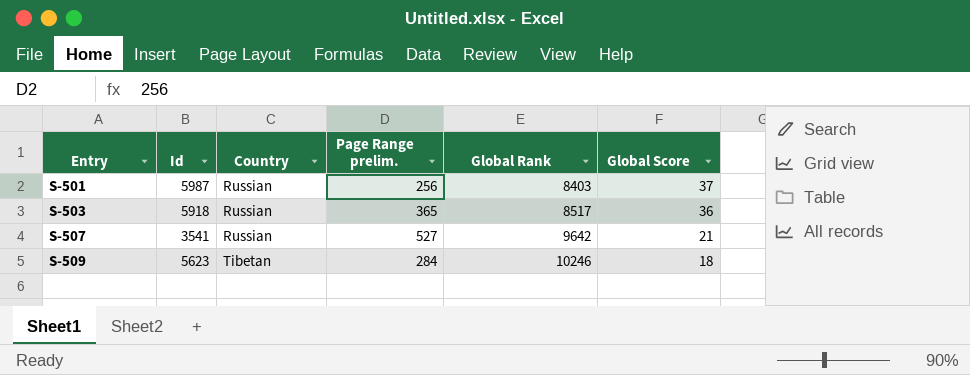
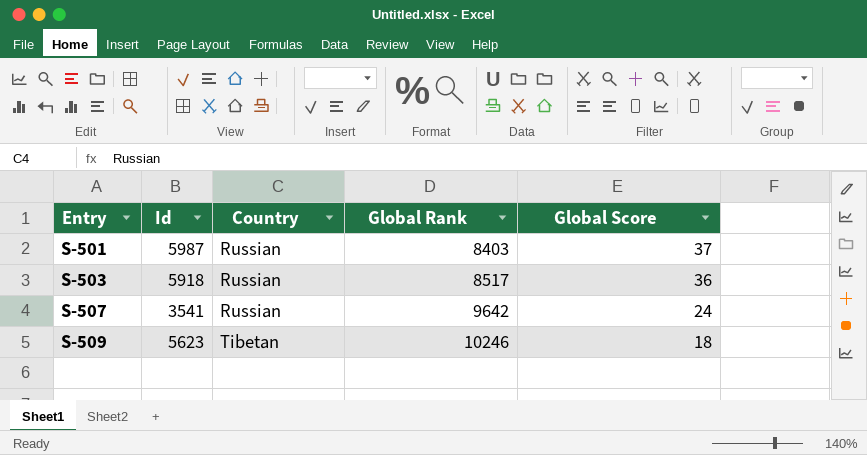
column Page Range prelim. | position: 4 -> none
S-507 | Global Score: 21 -> 24

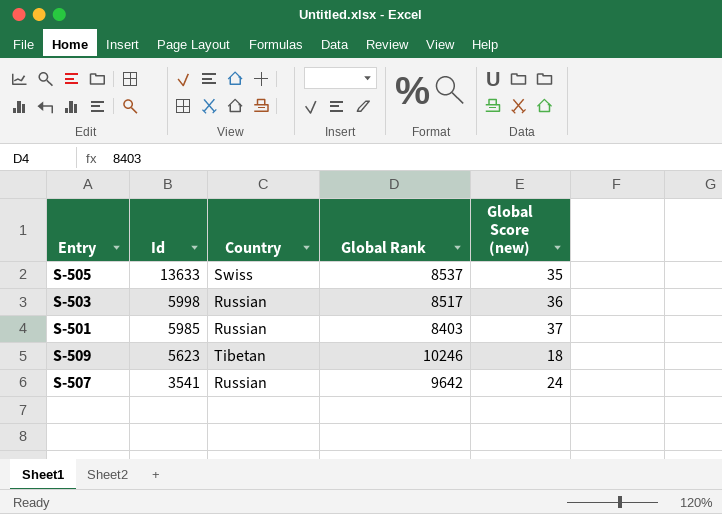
row order: Entry ascending -> Id descending
column name: Global Score -> Global Score (new)
row S-505: none -> 13633 | Swiss | 8537 | 35
S-503 | Id: 5918 -> 5998
S-501 | Id: 5987 -> 5985

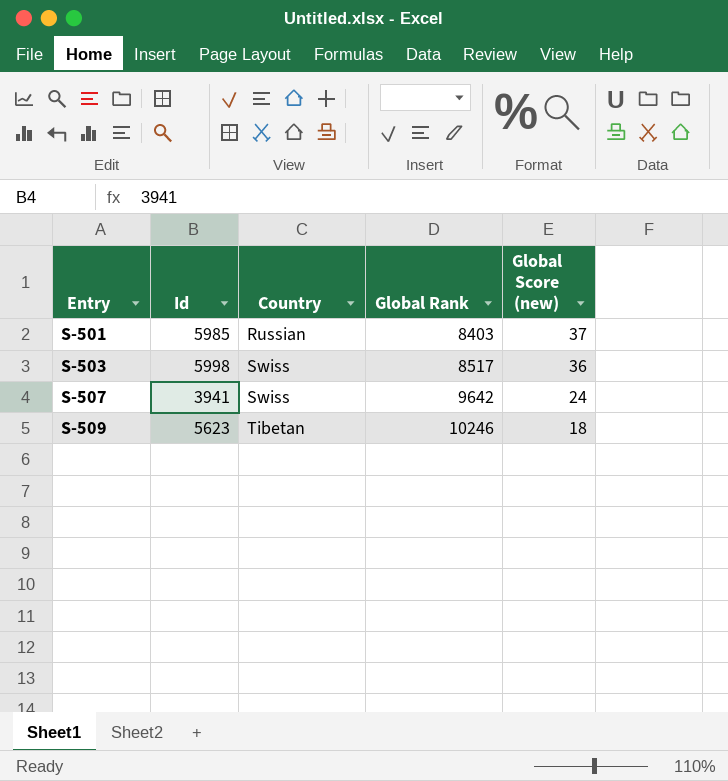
row order: Id descending -> Entry ascending
row S-505: 13633 | Swiss | 8537 | 35 -> none
S-503 | Country: Russian -> Swiss
S-507 | Id: 3541 -> 3941
S-507 | Country: Russian -> Swiss

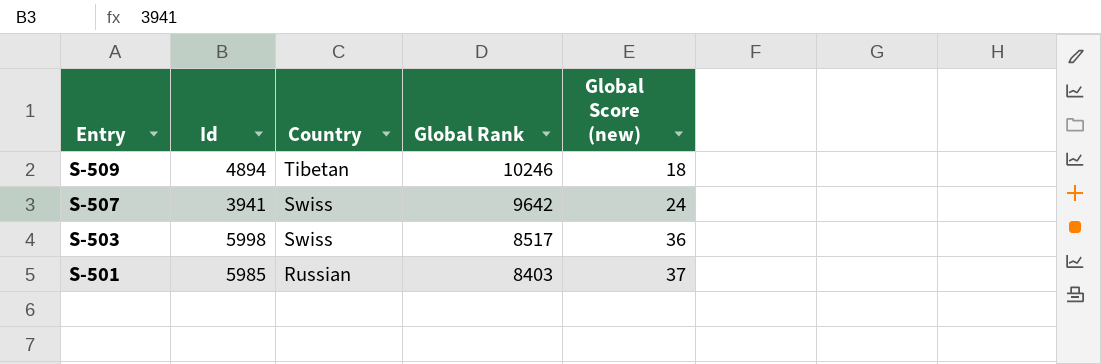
row order: Entry ascending -> Entry descending
S-509 | Id: 5623 -> 4894

